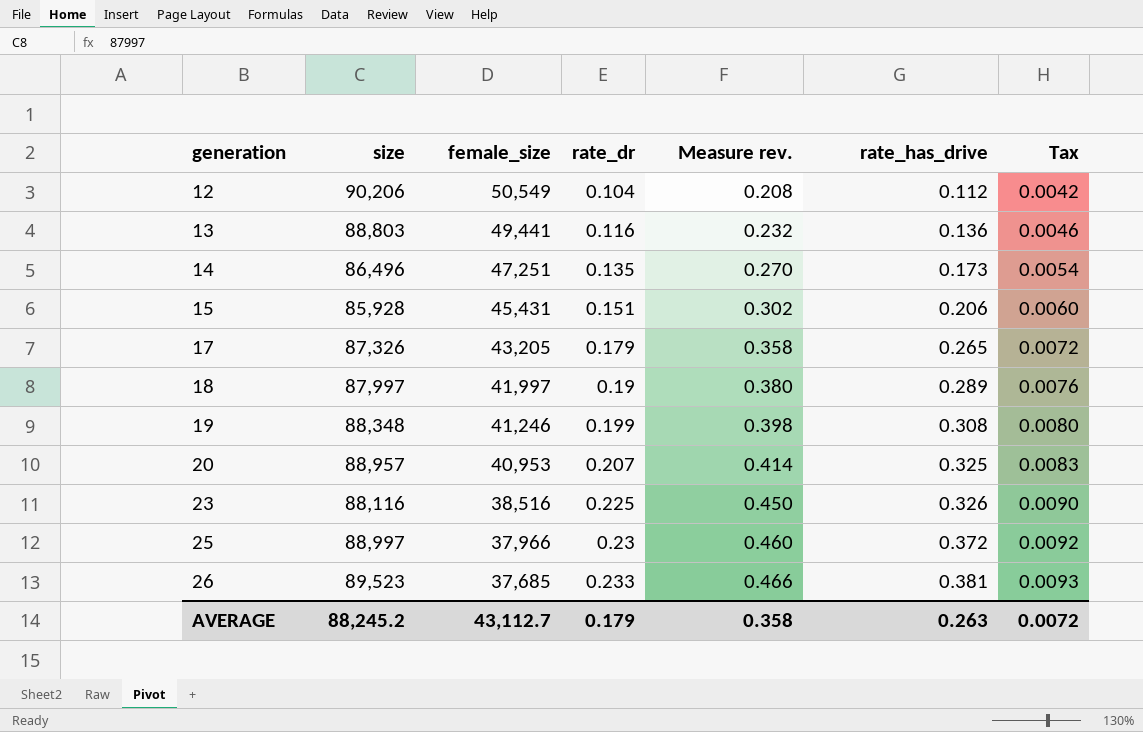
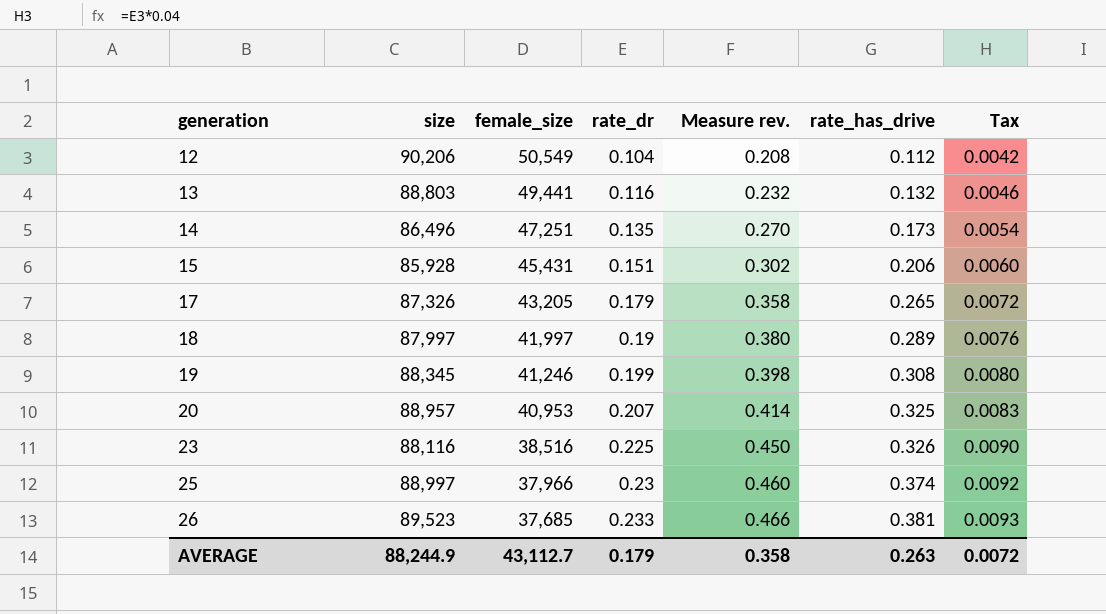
13 | rate_has_drive: 0.136 -> 0.132
19 | size: 88,348 -> 88,345
25 | rate_has_drive: 0.372 -> 0.374
AVERAGE | size: 88,245.2 -> 88,244.9

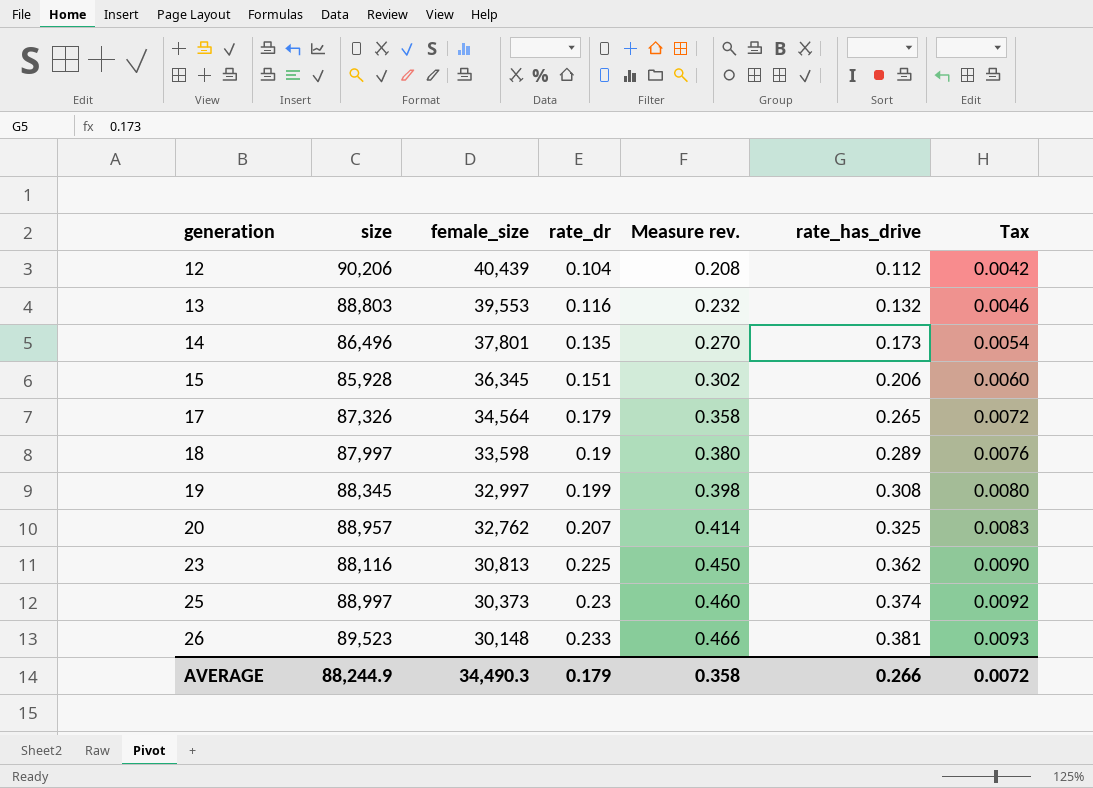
12 | female_size: 50,549 -> 40,439
13 | female_size: 49,441 -> 39,553
14 | female_size: 47,251 -> 37,801
15 | female_size: 45,431 -> 36,345
17 | female_size: 43,205 -> 34,564
18 | female_size: 41,997 -> 33,598
19 | female_size: 41,246 -> 32,997
20 | female_size: 40,953 -> 32,762
23 | female_size: 38,516 -> 30,813
23 | rate_has_drive: 0.326 -> 0.362
25 | female_size: 37,966 -> 30,373
26 | female_size: 37,685 -> 30,148
AVERAGE | female_size: 43,112.7 -> 34,490.3
AVERAGE | rate_has_drive: 0.263 -> 0.266

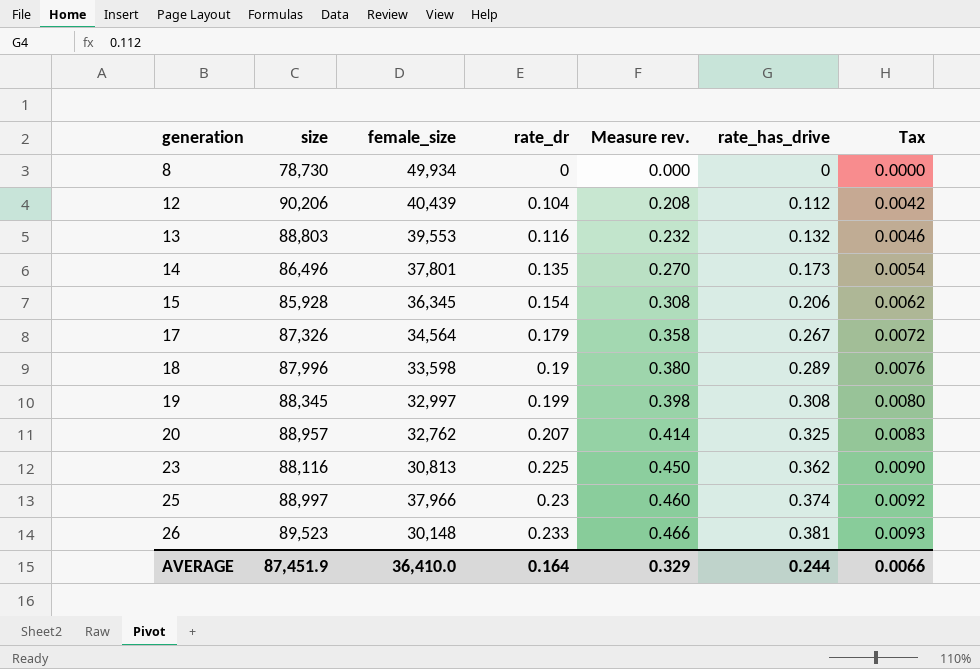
row 8: none -> 78,730 | 49,934 | 0 | 0.000 | 0 | 0.0000
15 | rate_dr: 0.151 -> 0.154
15 | Measure rev.: 0.302 -> 0.308
15 | Tax: 0.0060 -> 0.0062
17 | rate_has_drive: 0.265 -> 0.267
18 | size: 87,997 -> 87,996
25 | female_size: 30,373 -> 37,966
AVERAGE | size: 88,244.9 -> 87,451.9
AVERAGE | female_size: 34,490.3 -> 36,410.0
AVERAGE | rate_dr: 0.179 -> 0.164
AVERAGE | Measure rev.: 0.358 -> 0.329
AVERAGE | rate_has_drive: 0.266 -> 0.244
AVERAGE | Tax: 0.0072 -> 0.0066

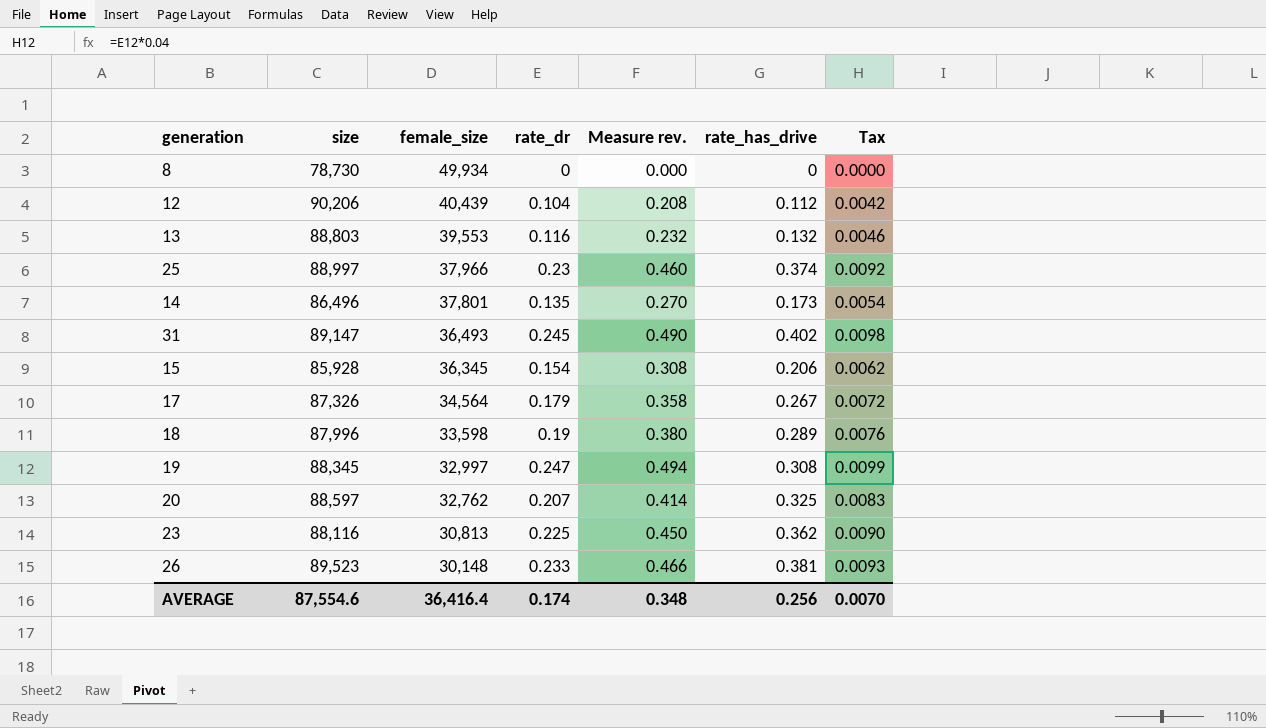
row order: generation ascending -> female_size descending
row 31: none -> 89,147 | 36,493 | 0.245 | 0.490 | 0.402 | 0.0098
19 | rate_dr: 0.199 -> 0.247
19 | Measure rev.: 0.398 -> 0.494
19 | Tax: 0.0080 -> 0.0099
20 | size: 88,957 -> 88,597
AVERAGE | size: 87,451.9 -> 87,554.6
AVERAGE | female_size: 36,410.0 -> 36,416.4
AVERAGE | rate_dr: 0.164 -> 0.174
AVERAGE | Measure rev.: 0.329 -> 0.348
AVERAGE | rate_has_drive: 0.244 -> 0.256
AVERAGE | Tax: 0.0066 -> 0.0070

